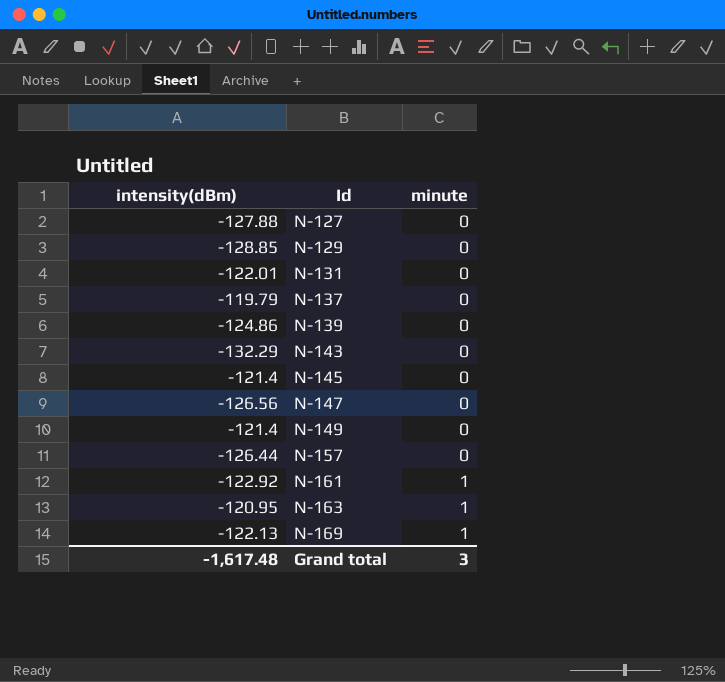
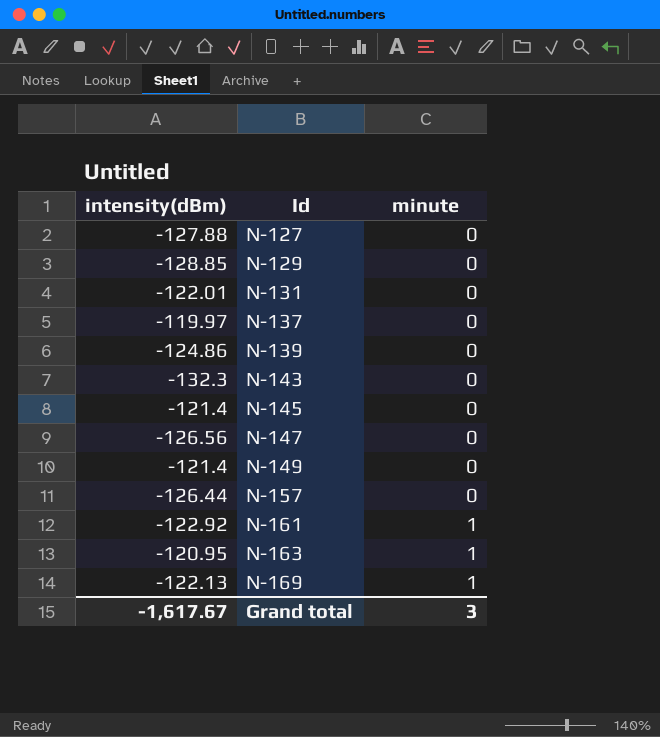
N-137 | intensity(dBm): -119.79 -> -119.97
N-143 | intensity(dBm): -132.29 -> -132.3
Grand total | intensity(dBm): -1,617.48 -> -1,617.67

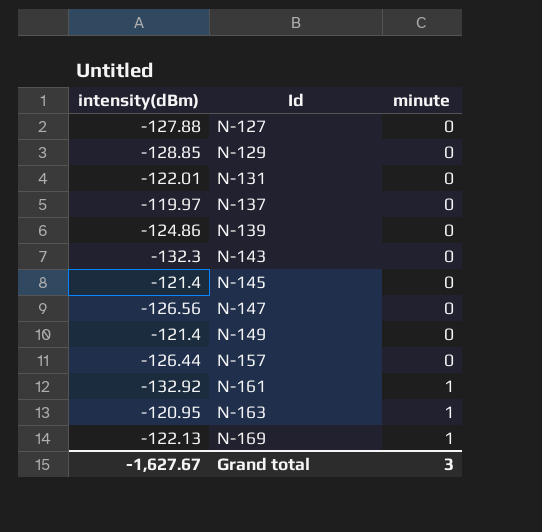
N-161 | intensity(dBm): -122.92 -> -132.92
Grand total | intensity(dBm): -1,617.67 -> -1,627.67

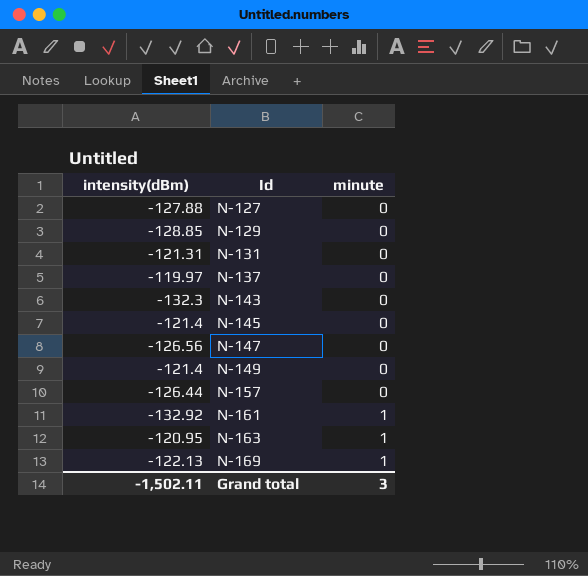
row N-139: -124.86 | 0 -> none
N-131 | intensity(dBm): -122.01 -> -121.31
Grand total | intensity(dBm): -1,627.67 -> -1,502.11

